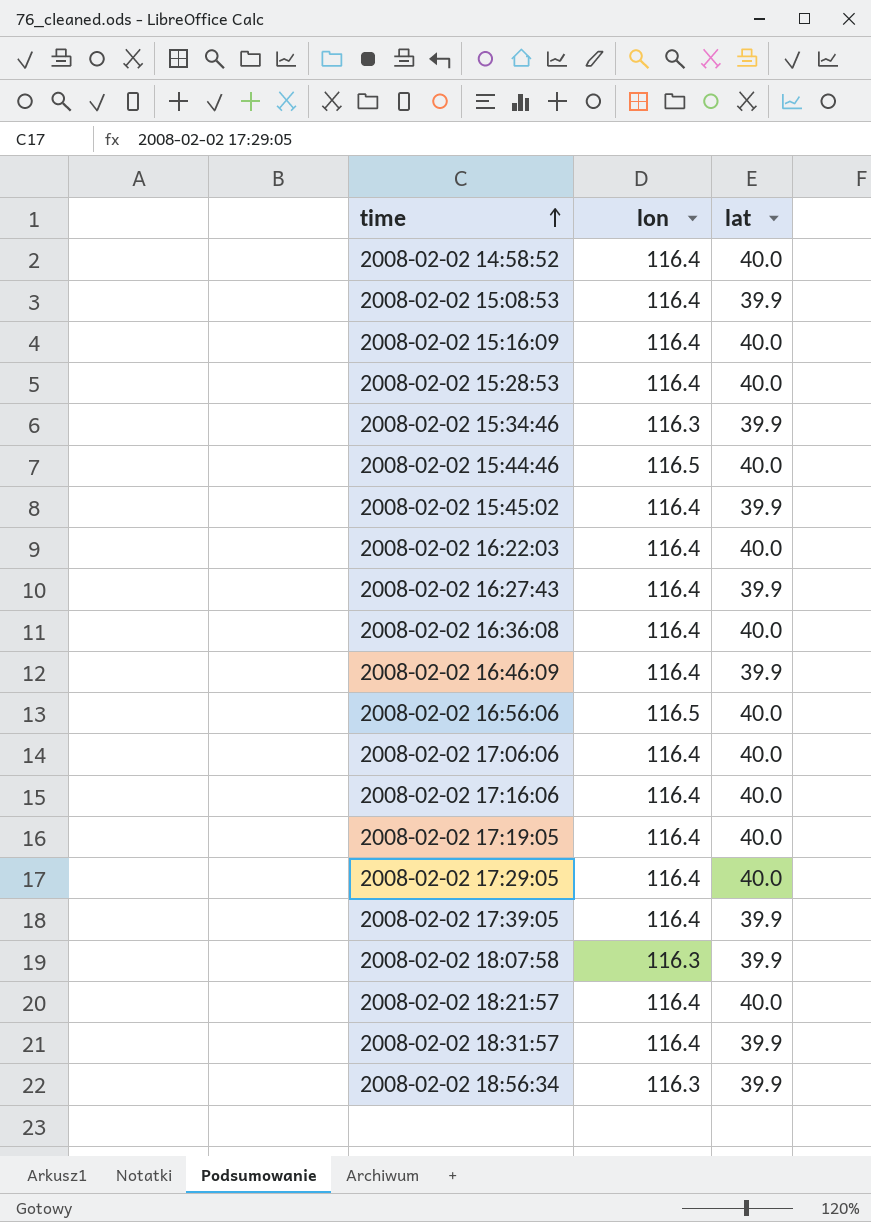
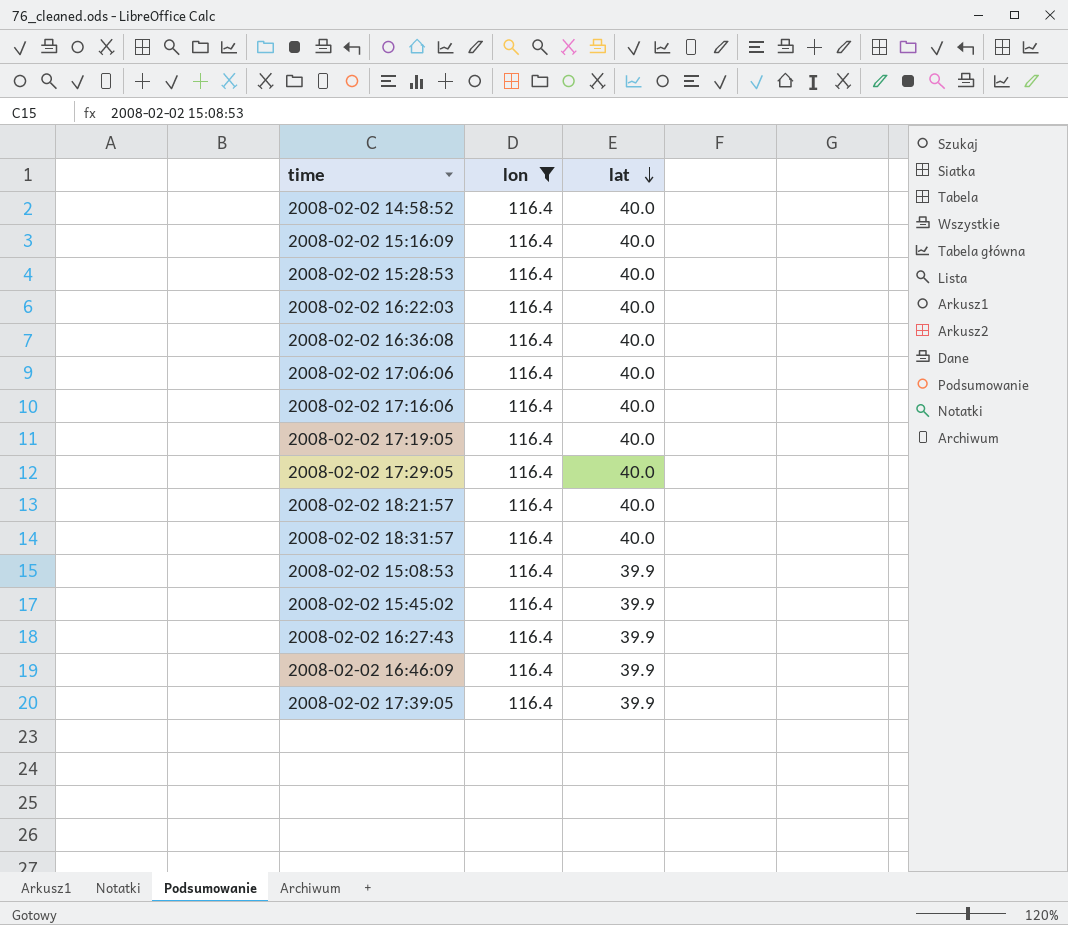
filter: none -> lon = 116.4
row order: time ascending -> lat descending
2008-02-02 18:31:57 | lat: 39.9 -> 40.0

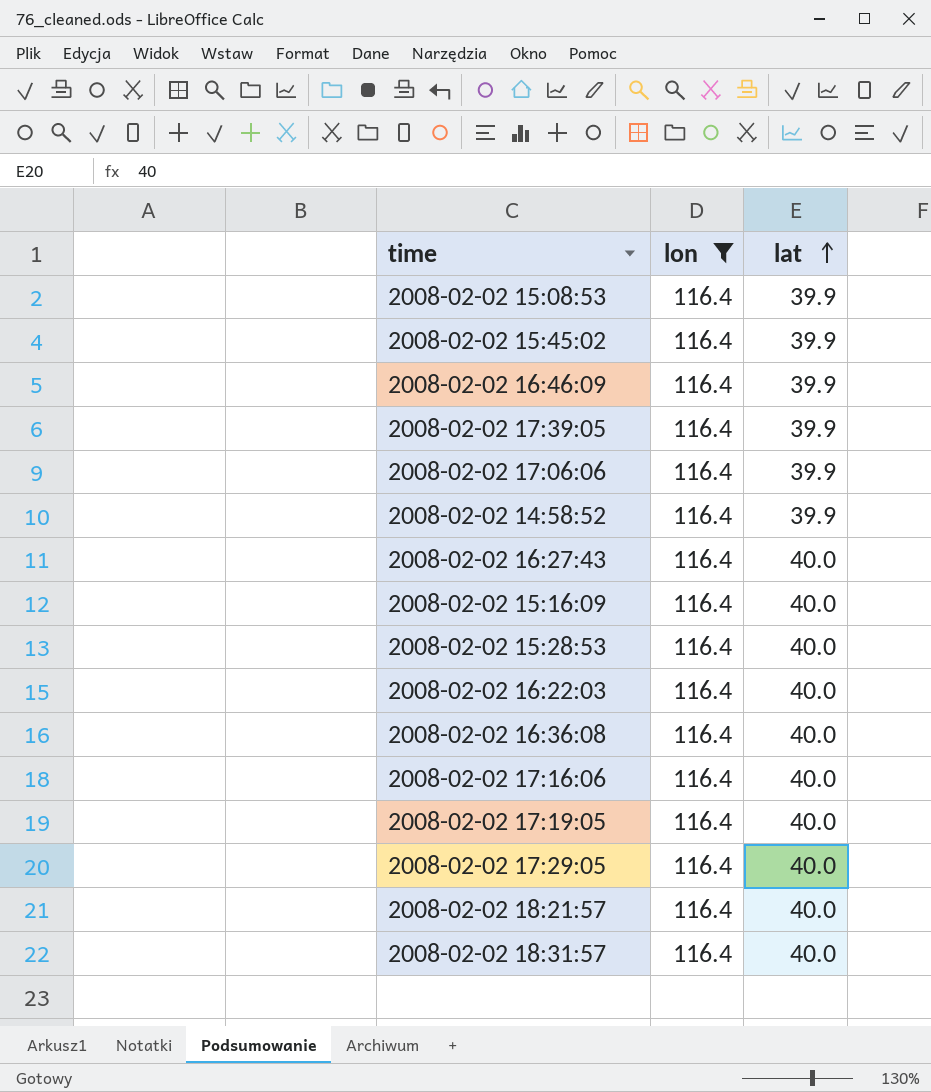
row order: lat descending -> lat ascending
2008-02-02 17:06:06 | lat: 40.0 -> 39.9
2008-02-02 14:58:52 | lat: 40.0 -> 39.9
2008-02-02 16:27:43 | lat: 39.9 -> 40.0

